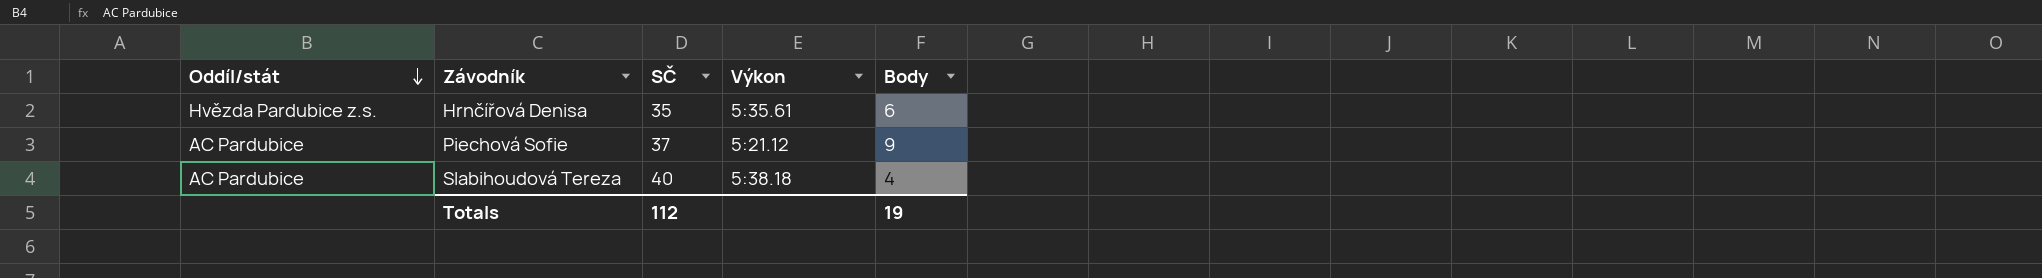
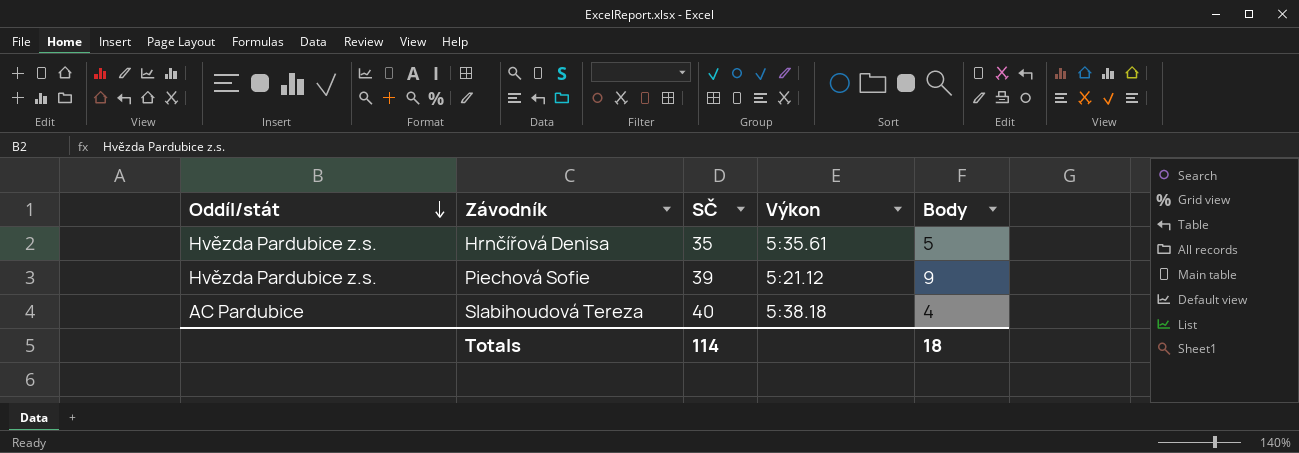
Hrnčířová Denisa | Body: 6 -> 5
Piechová Sofie | Oddíl/stát: AC Pardubice -> Hvězda Pardubice z.s.
Piechová Sofie | SČ: 37 -> 39
Totals | SČ: 112 -> 114
Totals | Body: 19 -> 18

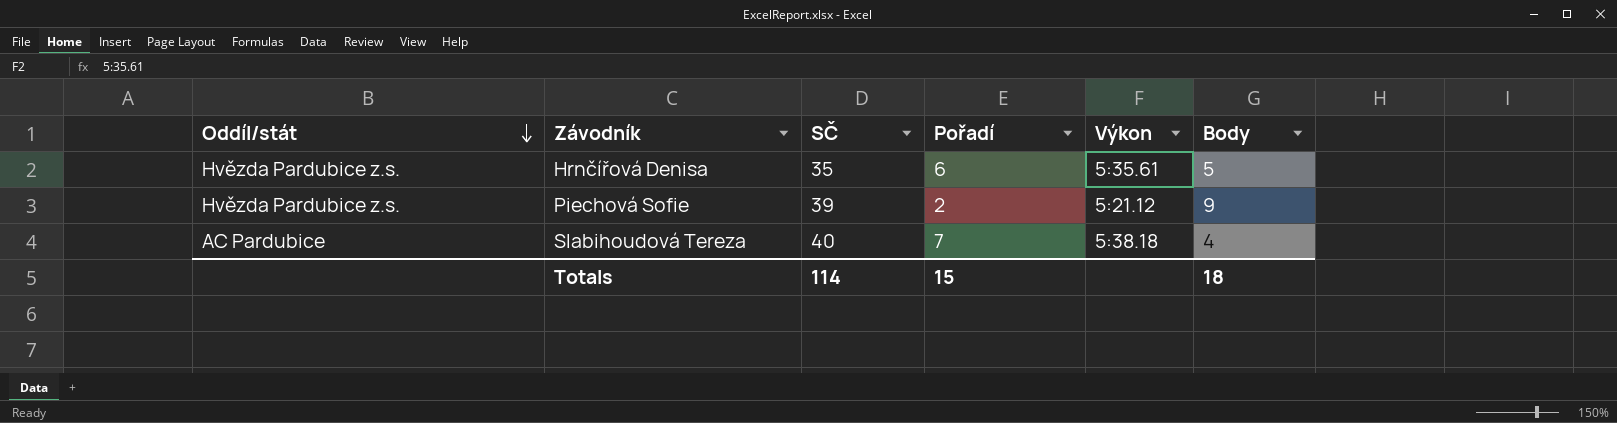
column Pořadí | position: none -> 4

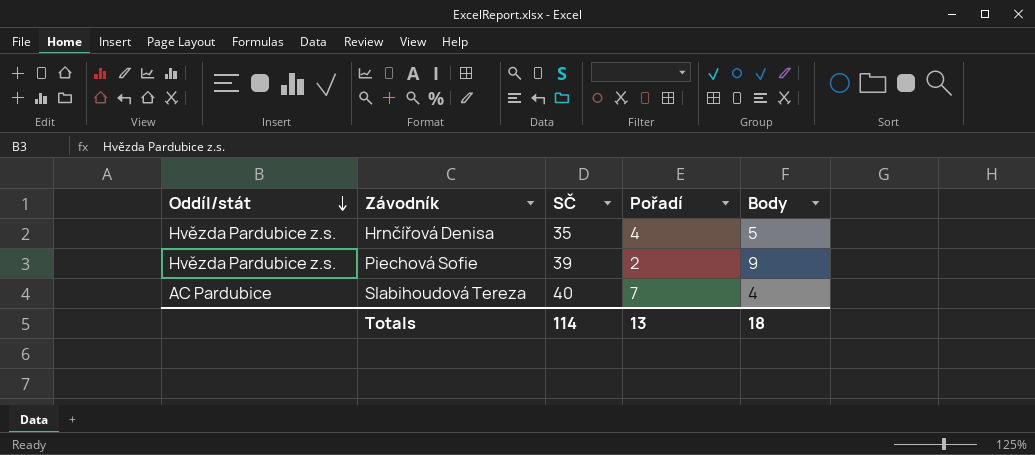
column Výkon | position: 5 -> none
Hrnčířová Denisa | Pořadí: 6 -> 4
Totals | Pořadí: 15 -> 13

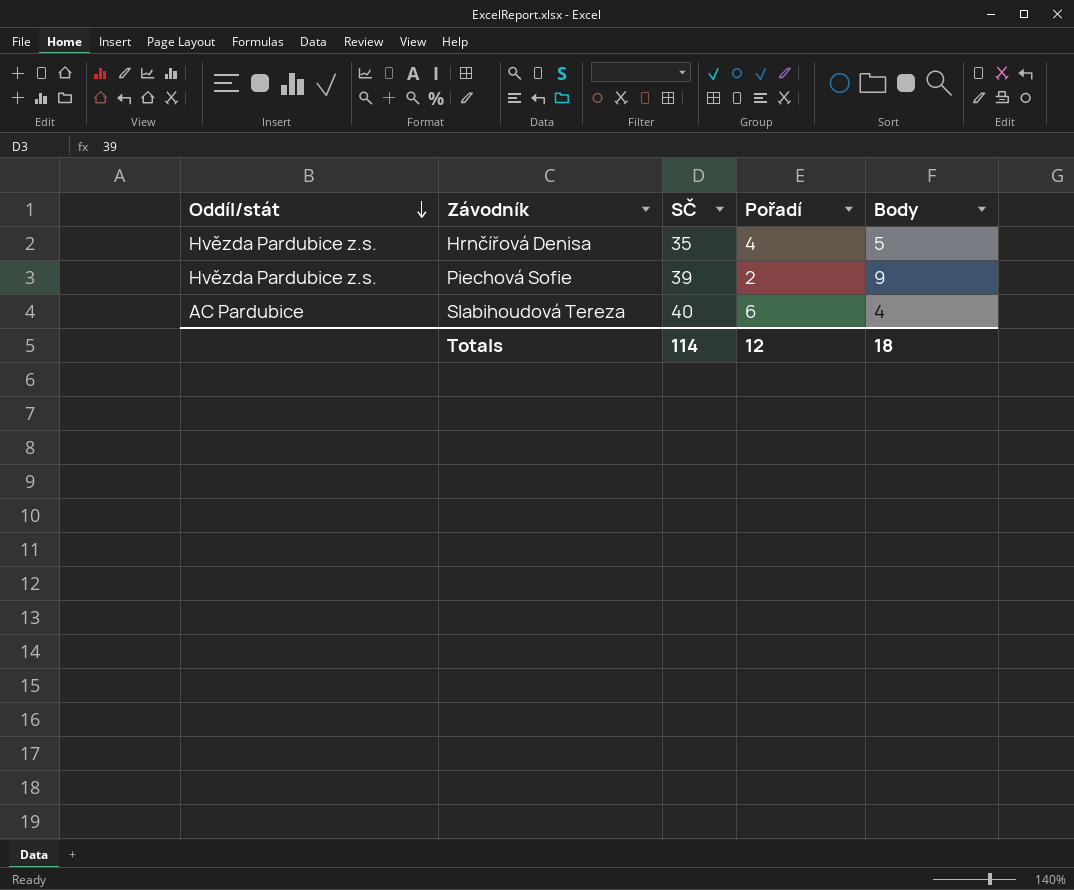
Slabihoudová Tereza | Pořadí: 7 -> 6
Totals | Pořadí: 13 -> 12

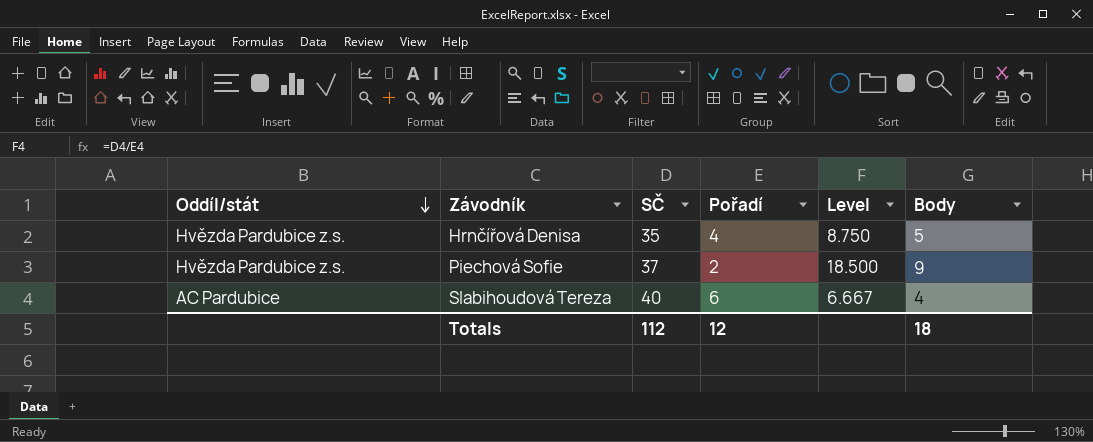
column Level | formula: none -> [SČ] / [Pořadí]
Piechová Sofie | SČ: 39 -> 37
Totals | SČ: 114 -> 112

